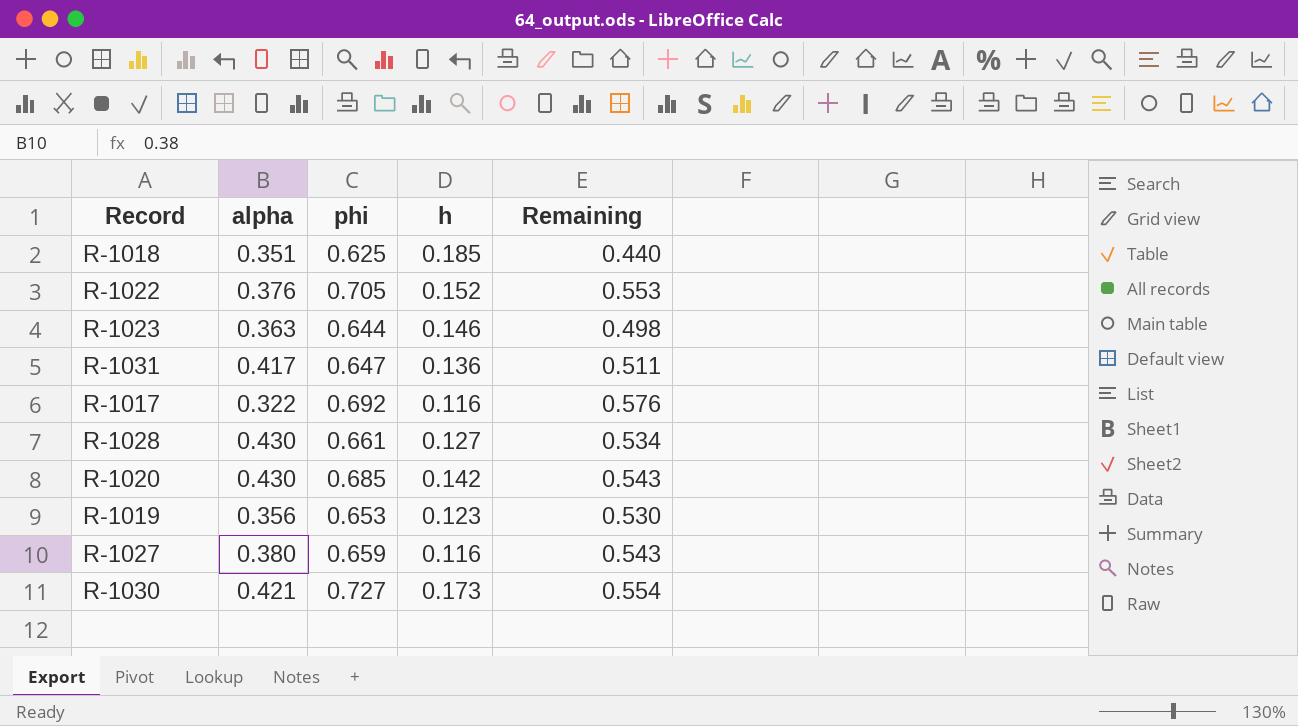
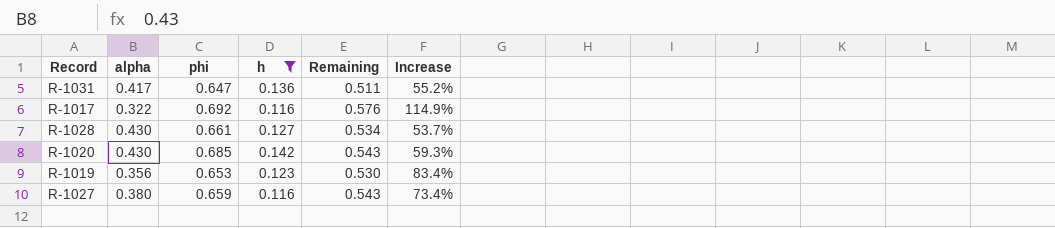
filter: none -> h <= 0.142
column Increase | formula: none -> ([phi] - [alpha]) / [alpha]

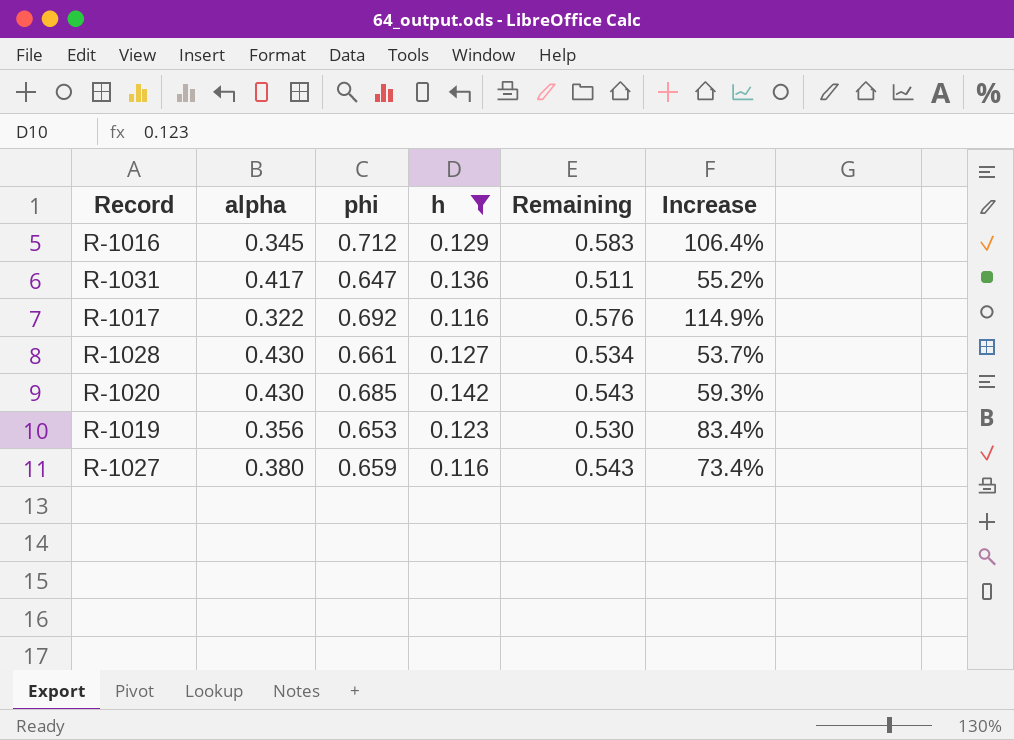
row R-1016: none -> 0.345 | 0.712 | 0.129 | 0.583 | 106.4%

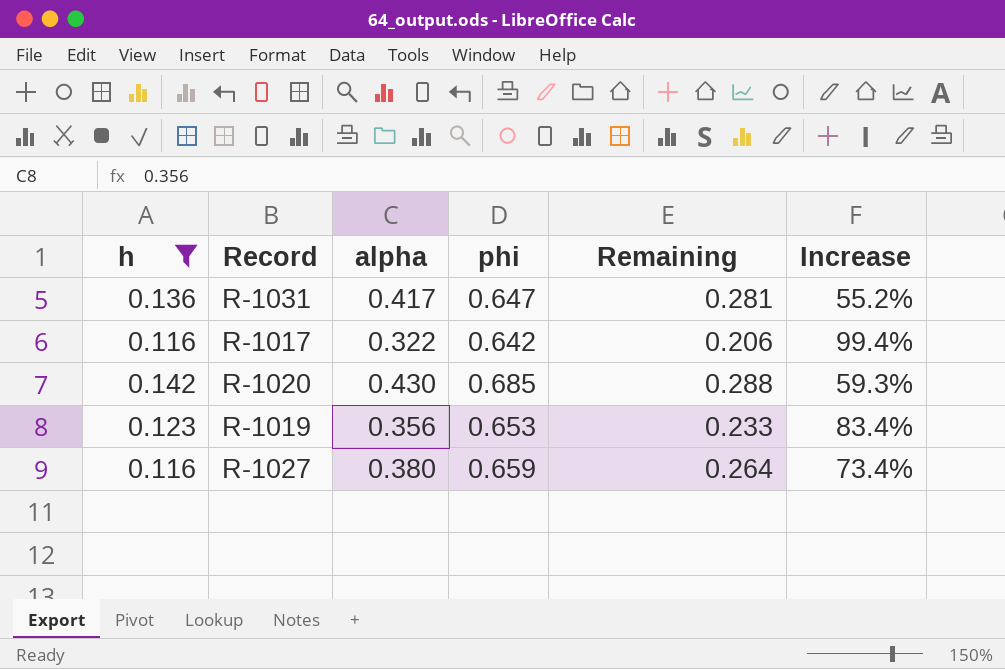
column h | position: 4 -> 1
column Remaining | formula: [phi] - [h] -> [alpha] - [h]
row R-1016: 0.345 | 0.712 | 0.129 | 0.583 | 106.4% -> none
row R-1028: 0.430 | 0.661 | 0.127 | 0.534 | 53.7% -> none
R-1017 | phi: 0.692 -> 0.642
R-1017 | Increase: 114.9% -> 99.4%

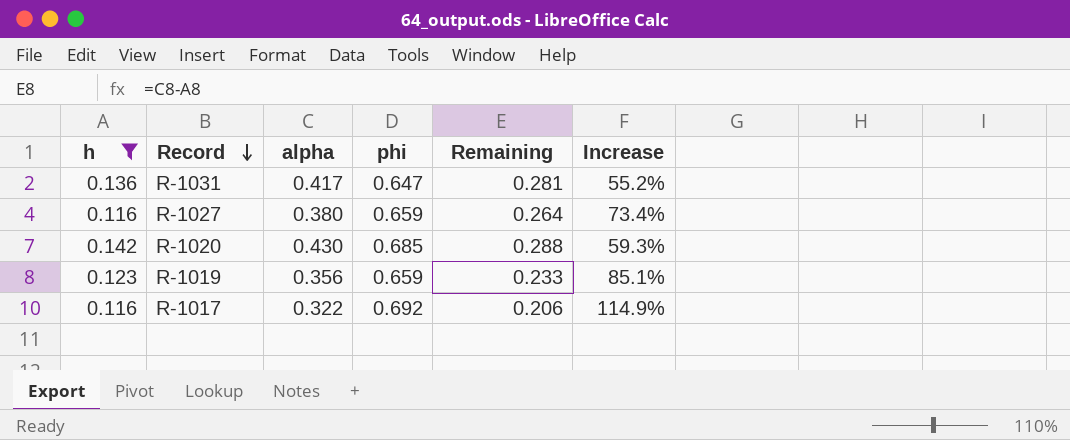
row order: none -> Record descending
R-1019 | phi: 0.653 -> 0.659
R-1019 | Increase: 83.4% -> 85.1%
R-1017 | phi: 0.642 -> 0.692
R-1017 | Increase: 99.4% -> 114.9%

